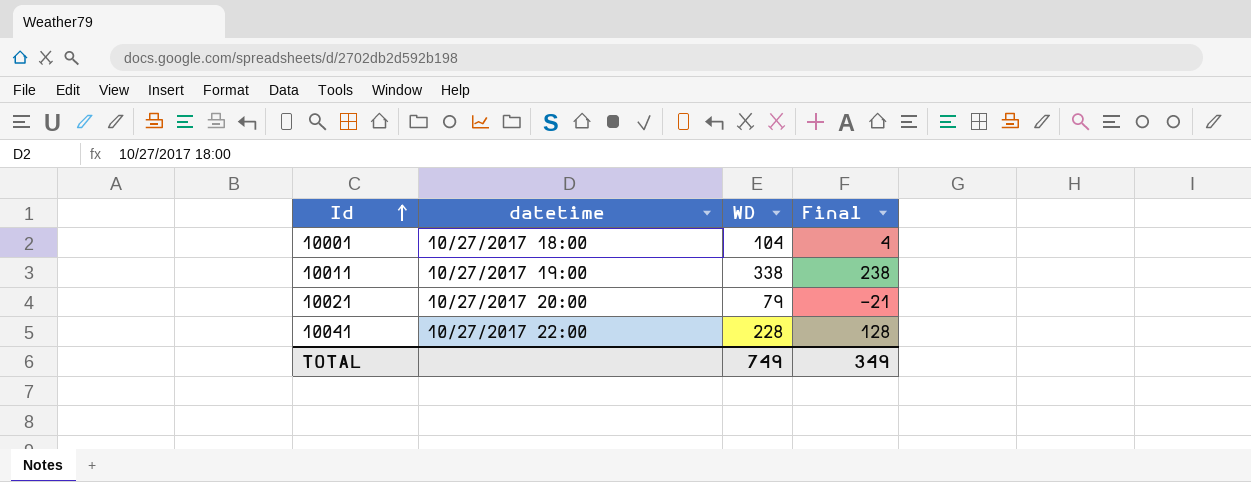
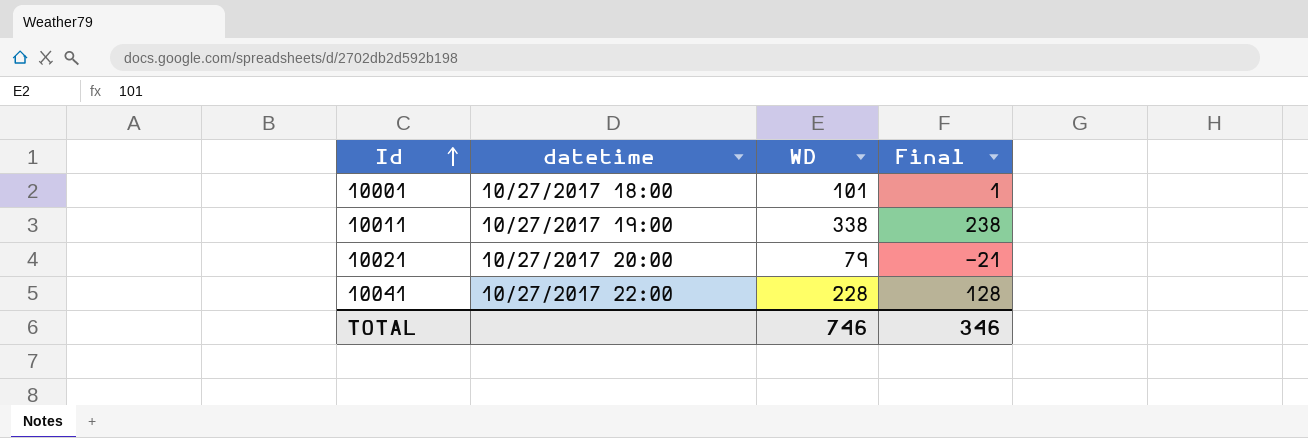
10001 | WD: 104 -> 101
10001 | Final: 4 -> 1
TOTAL | WD: 749 -> 746
TOTAL | Final: 349 -> 346

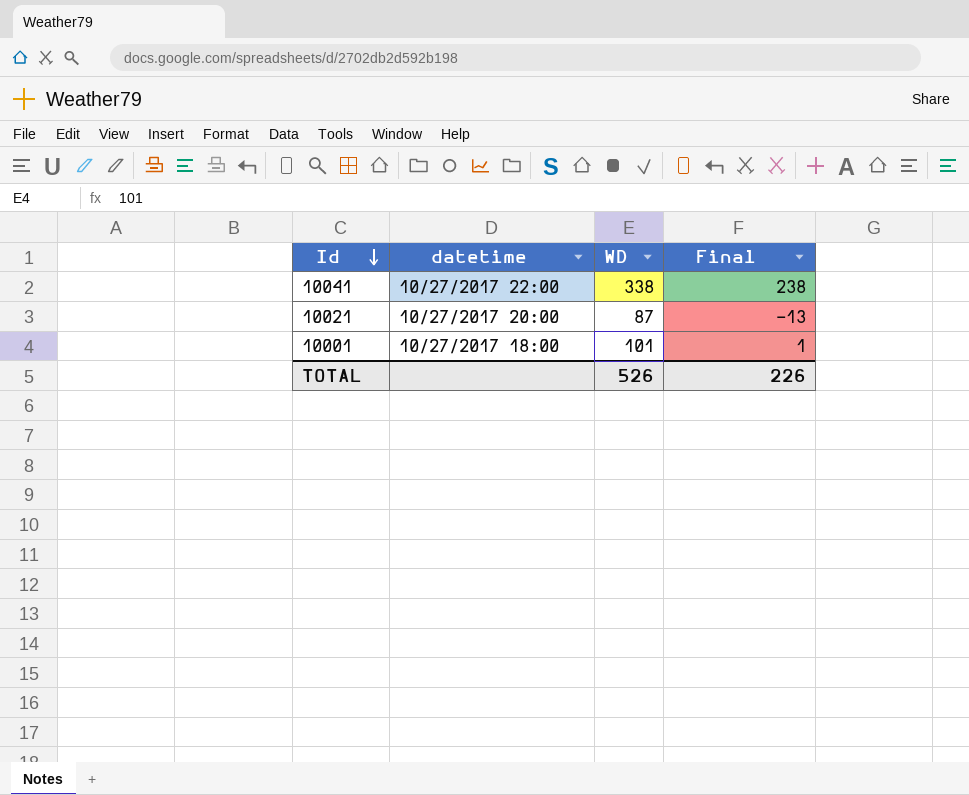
row order: Id ascending -> Id descending
row 10011: 10/27/2017 19:00 | 338 | 238 -> none
10041 | WD: 228 -> 338
10041 | Final: 128 -> 238
10021 | WD: 79 -> 87
10021 | Final: -21 -> -13
TOTAL | WD: 746 -> 526
TOTAL | Final: 346 -> 226

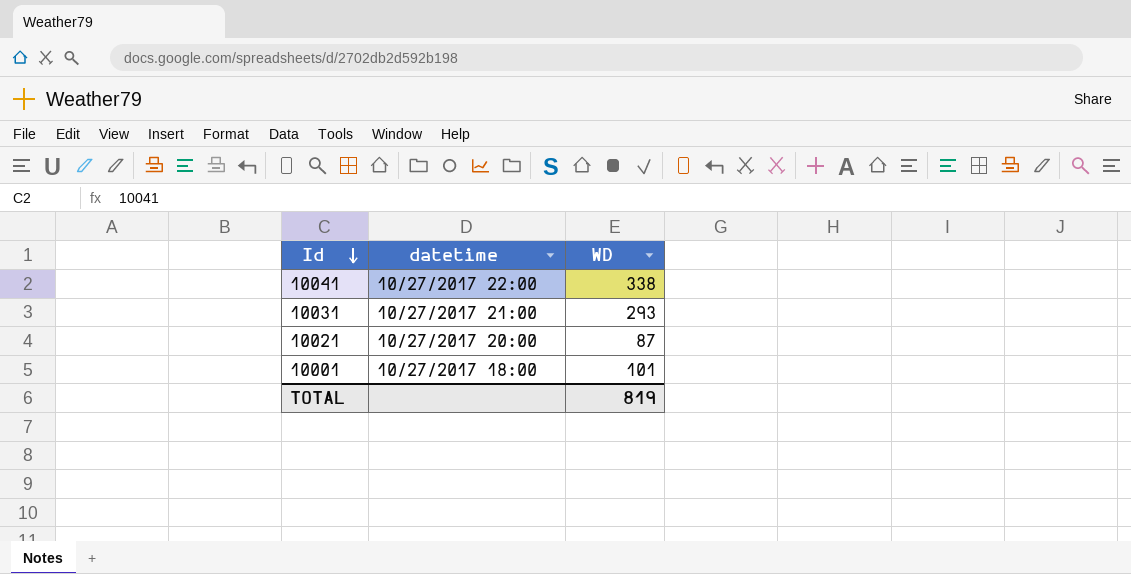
column Final | formula: [WD] - 100 -> none
row 10031: none -> 10/27/2017 21:00 | 293
TOTAL | WD: 526 -> 819

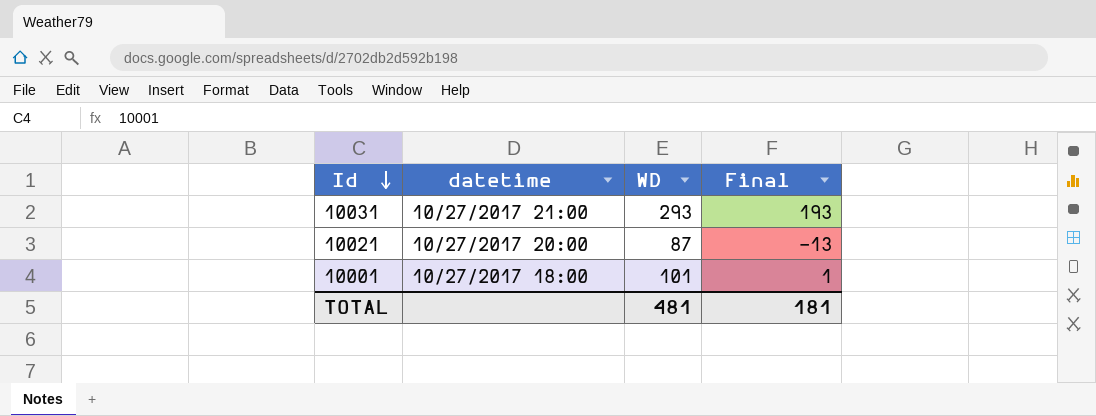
column Final | formula: none -> [WD] - 100
row 10041: 10/27/2017 22:00 | 338 -> none
TOTAL | WD: 819 -> 481

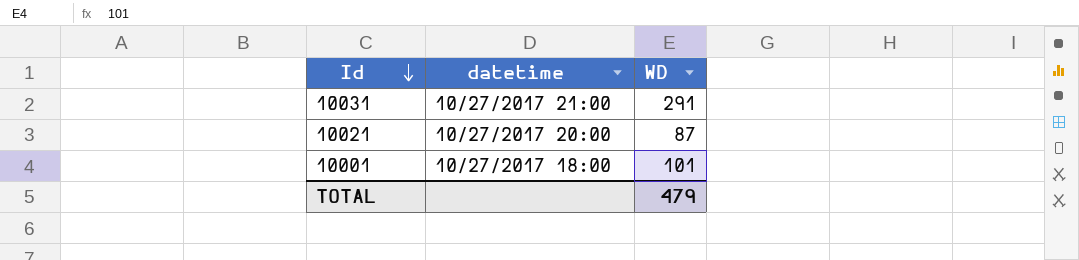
column Final | formula: [WD] - 100 -> none
10031 | WD: 293 -> 291
TOTAL | WD: 481 -> 479

